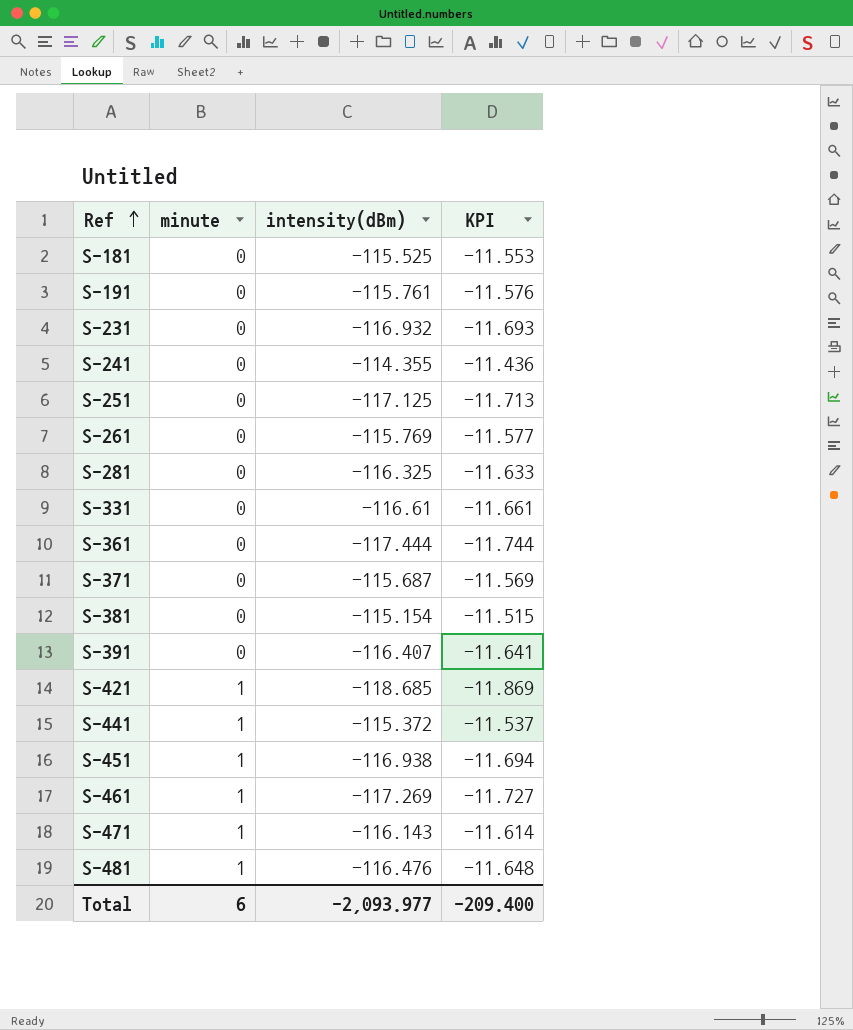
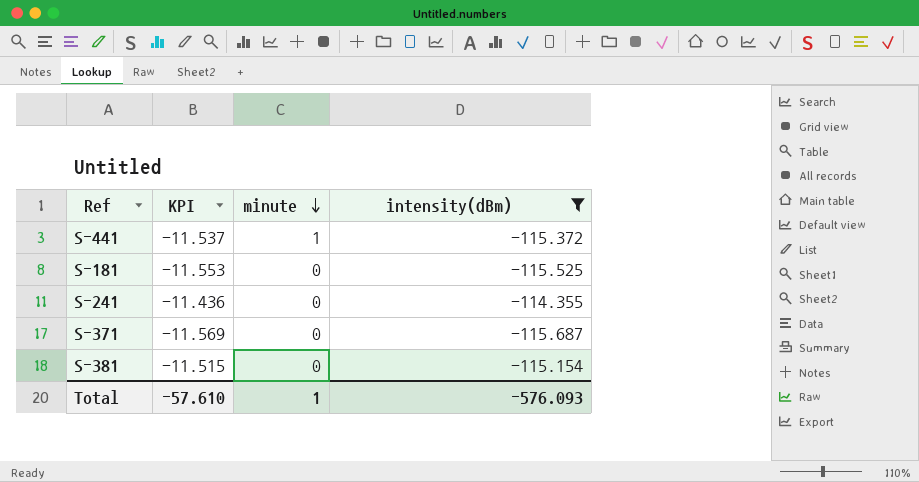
filter: none -> intensity(dBm) >= -115.687
row order: Ref ascending -> minute descending
column KPI | position: 4 -> 2
Total | KPI: -209.400 -> -57.610
Total | minute: 6 -> 1
Total | intensity(dBm): -2,093.977 -> -576.093

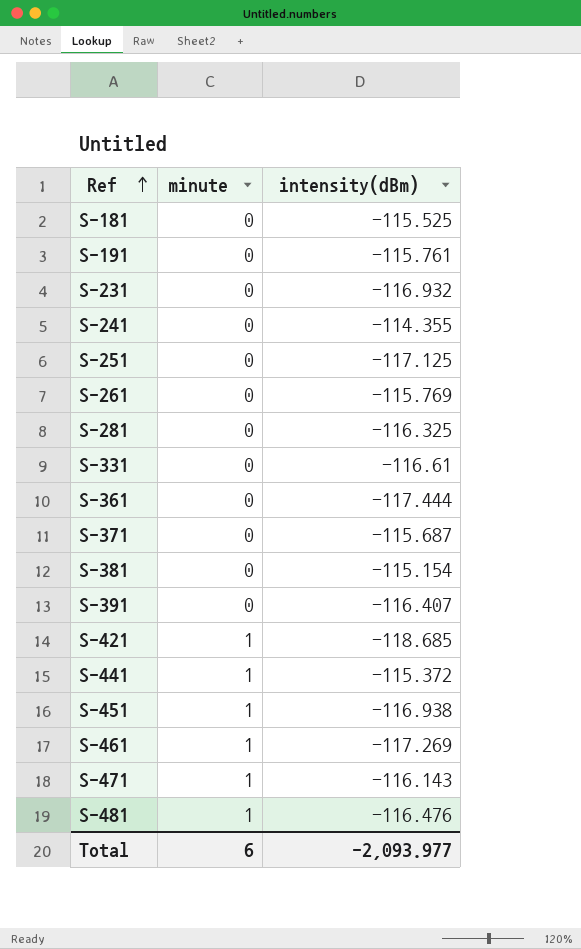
filter: intensity(dBm) >= -115.687 -> none
row order: minute descending -> Ref ascending
column KPI | formula: [intensity(dBm)] * 0.1 -> none
Total | minute: 1 -> 6
Total | intensity(dBm): -576.093 -> -2,093.977

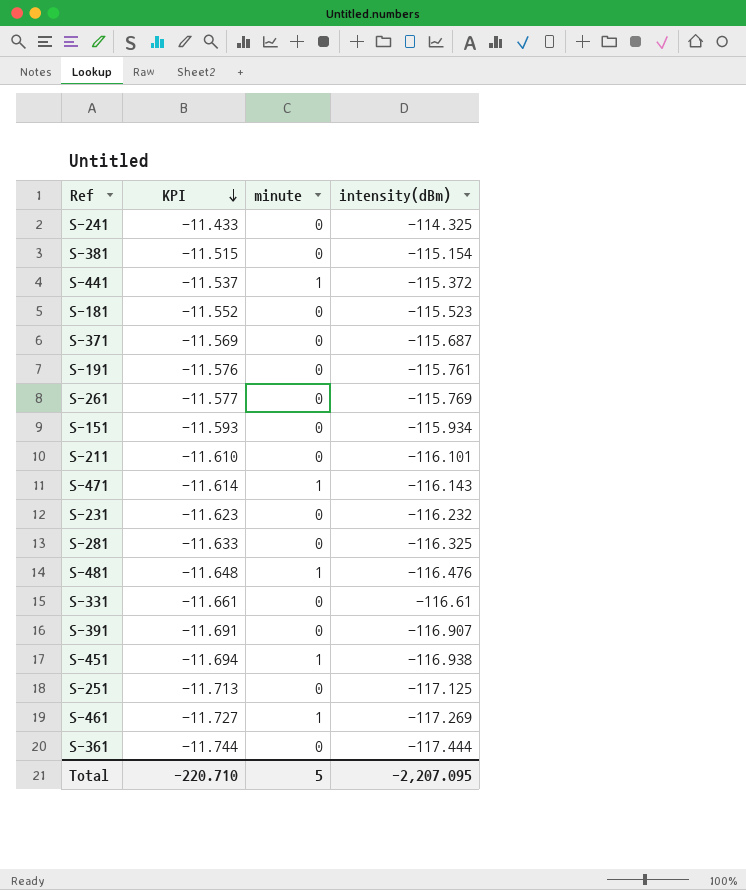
row order: Ref ascending -> KPI descending
column KPI | formula: none -> [intensity(dBm)] * 0.1
row S-421: 1 | -118.685 -> none
S-241 | intensity(dBm): -114.355 -> -114.325
S-181 | intensity(dBm): -115.525 -> -115.523
row S-151: none -> -11.593 | 0 | -115.934
row S-211: none -> -11.610 | 0 | -116.101
S-231 | intensity(dBm): -116.932 -> -116.232
S-391 | intensity(dBm): -116.407 -> -116.907
Total | minute: 6 -> 5
Total | intensity(dBm): -2,093.977 -> -2,207.095

